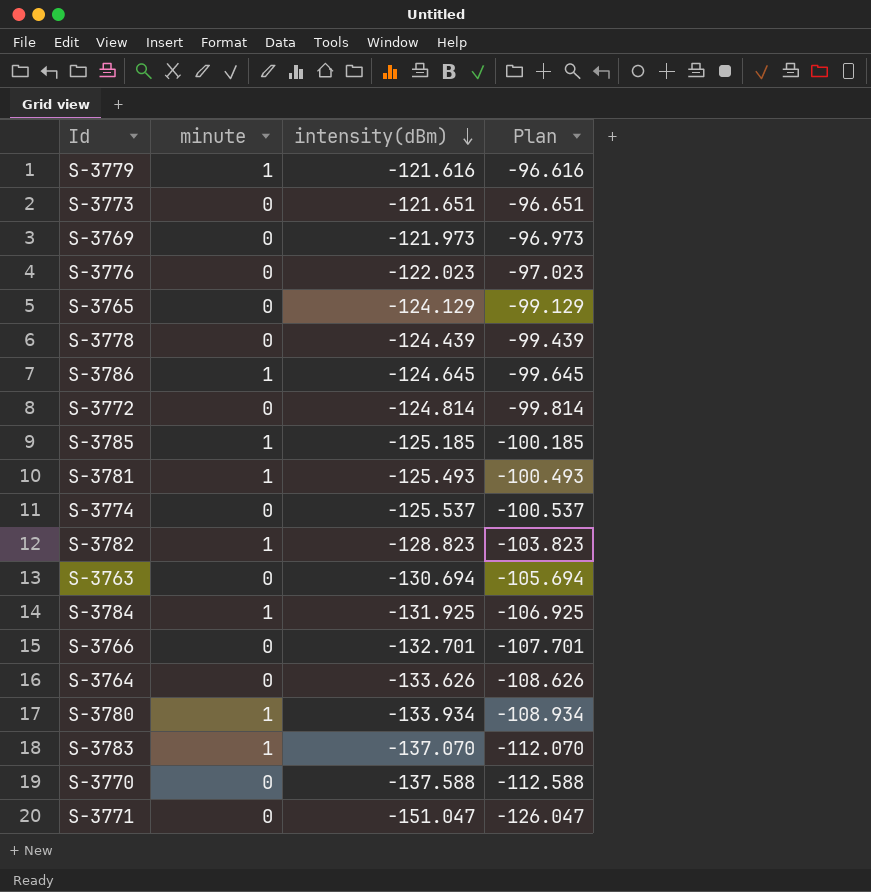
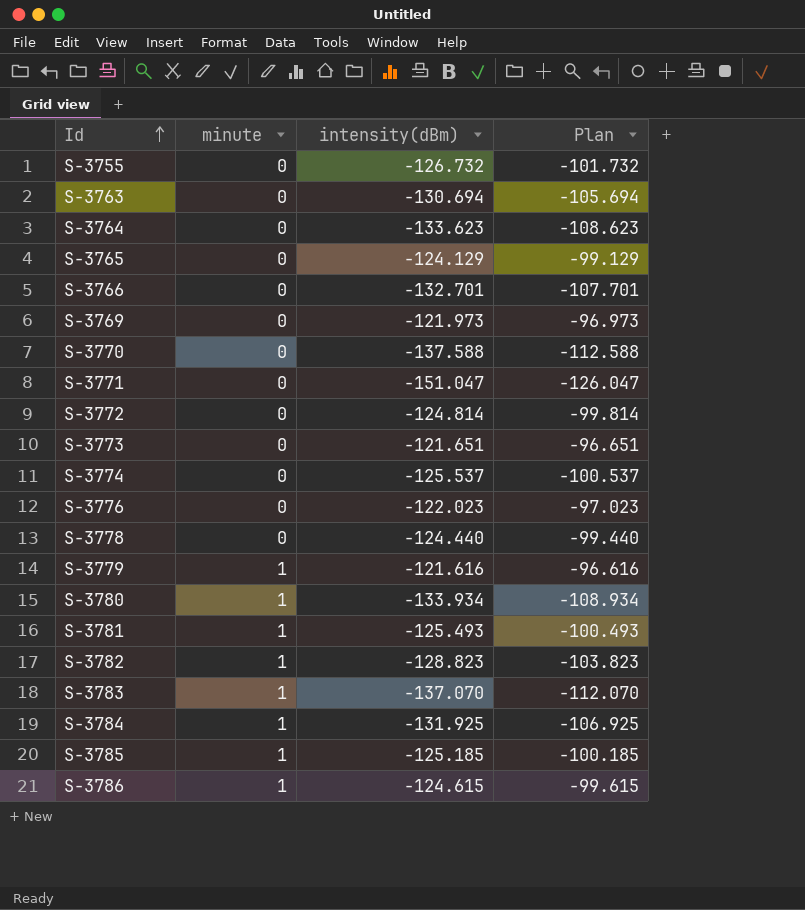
row order: intensity(dBm) descending -> Id ascending
row S-3755: none -> 0 | -126.732 | -101.732
S-3764 | intensity(dBm): -133.626 -> -133.623
S-3764 | Plan: -108.626 -> -108.623
S-3778 | intensity(dBm): -124.439 -> -124.440
S-3778 | Plan: -99.439 -> -99.440
S-3786 | intensity(dBm): -124.645 -> -124.615
S-3786 | Plan: -99.645 -> -99.615

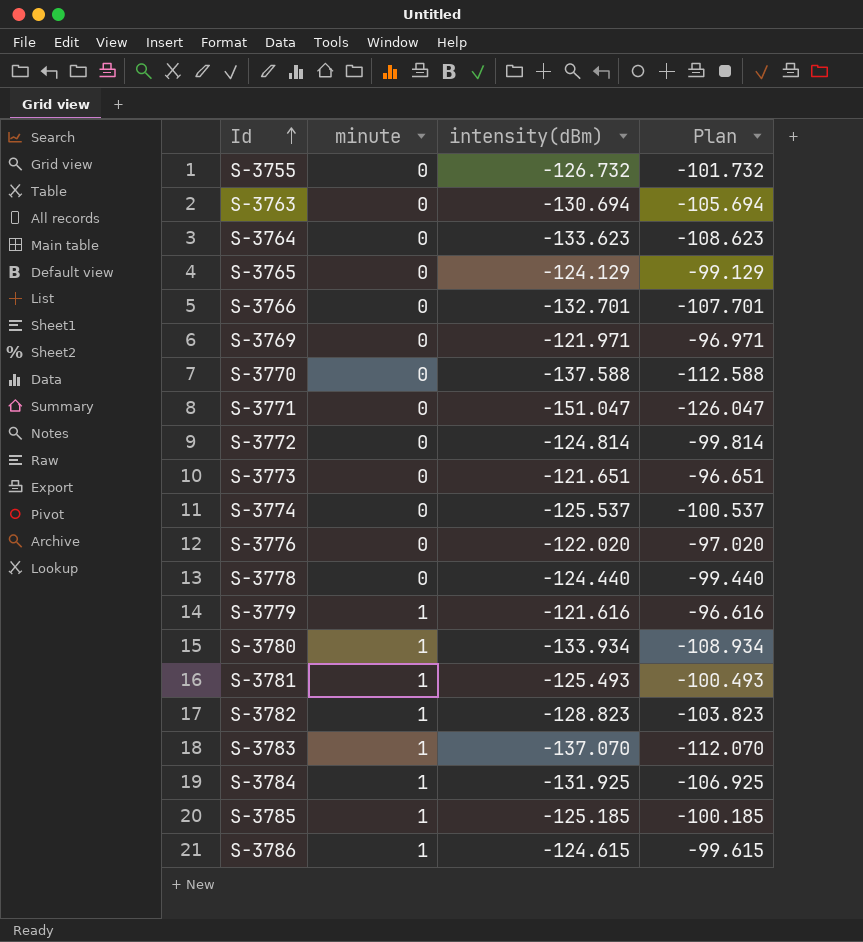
S-3769 | intensity(dBm): -121.973 -> -121.971
S-3769 | Plan: -96.973 -> -96.971
S-3776 | intensity(dBm): -122.023 -> -122.020
S-3776 | Plan: -97.023 -> -97.020

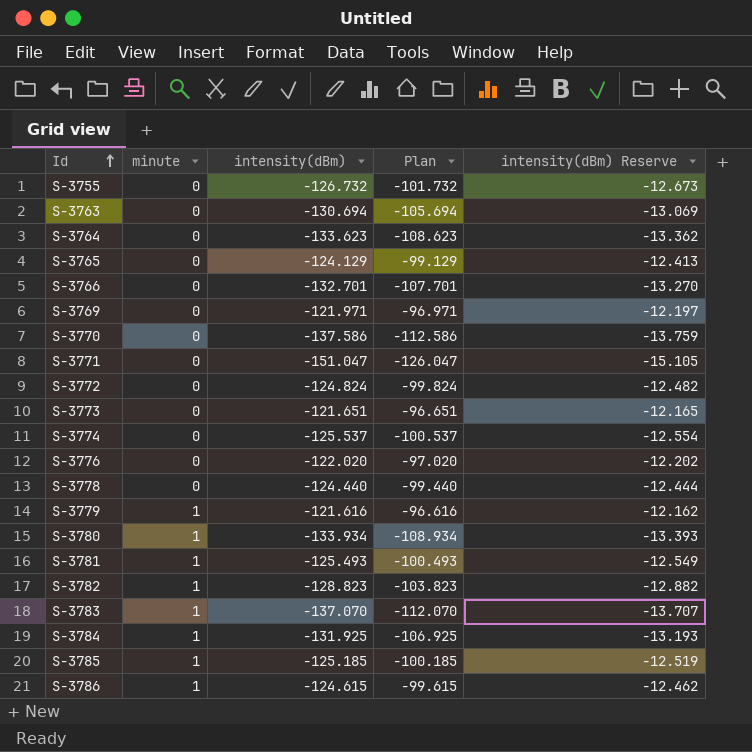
column intensity(dBm) Reserve | formula: none -> [intensity(dBm)] * 0.1
S-3770 | intensity(dBm): -137.588 -> -137.586
S-3770 | Plan: -112.588 -> -112.586
S-3772 | intensity(dBm): -124.814 -> -124.824
S-3772 | Plan: -99.814 -> -99.824

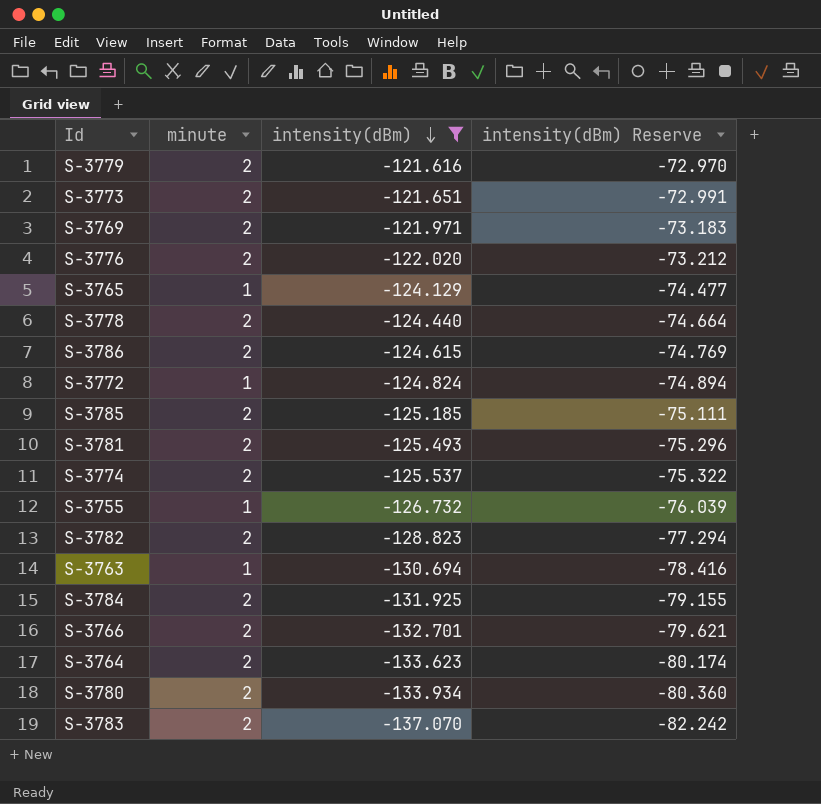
filter: none -> intensity(dBm) >= -137.070
row order: Id ascending -> intensity(dBm) descending
column Plan | formula: [intensity(dBm)] + 25 -> none
column intensity(dBm) Reserve | formula: [intensity(dBm)] * 0.1 -> [intensity(dBm)] * 0.6
S-3779 | minute: 1 -> 2
S-3773 | minute: 0 -> 2
S-3769 | minute: 0 -> 2
S-3776 | minute: 0 -> 2
S-3765 | minute: 0 -> 1
S-3778 | minute: 0 -> 2
S-3786 | minute: 1 -> 2
S-3772 | minute: 0 -> 1
S-3785 | minute: 1 -> 2
S-3781 | minute: 1 -> 2
S-3774 | minute: 0 -> 2
S-3755 | minute: 0 -> 1
S-3782 | minute: 1 -> 2
S-3763 | minute: 0 -> 1
S-3784 | minute: 1 -> 2
S-3766 | minute: 0 -> 2
S-3764 | minute: 0 -> 2
S-3780 | minute: 1 -> 2
S-3783 | minute: 1 -> 2

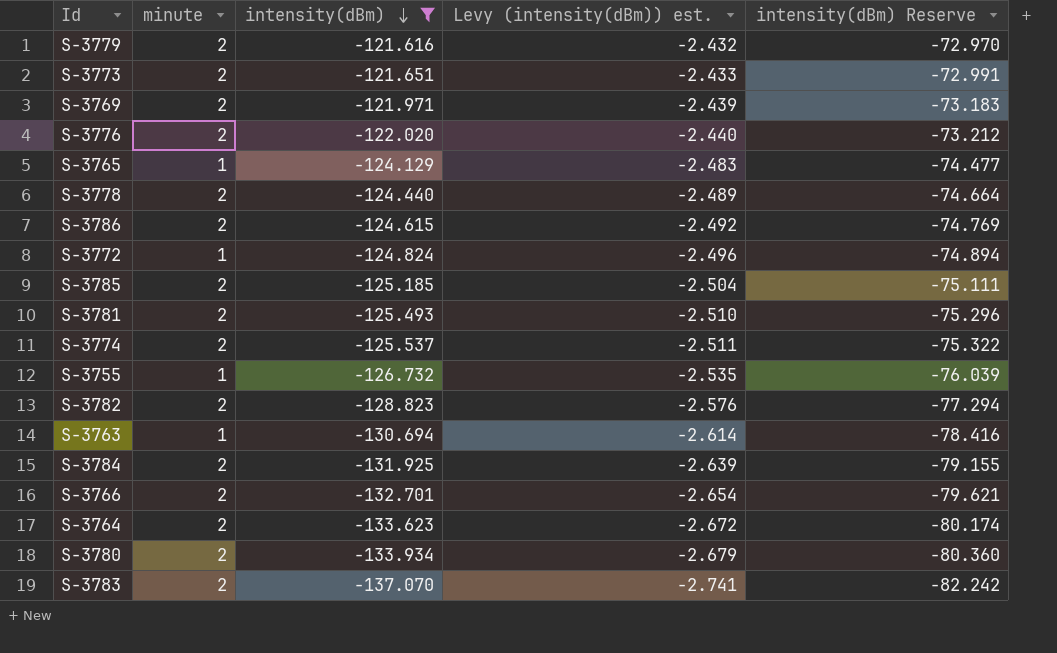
column Levy (intensity(dBm)) est. | formula: none -> [intensity(dBm)] * 0.02

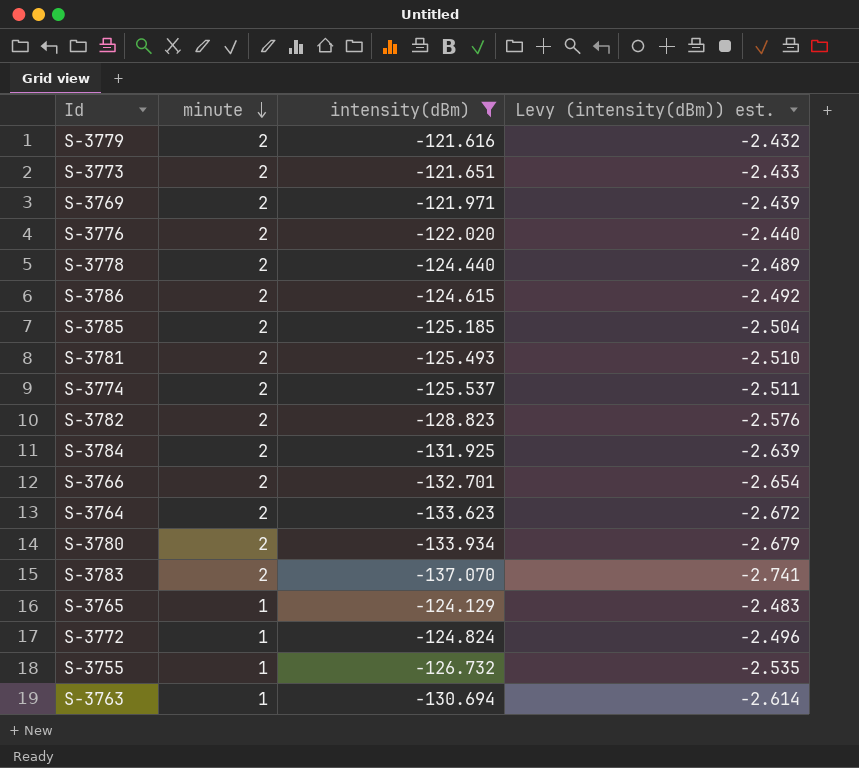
row order: intensity(dBm) descending -> minute descending
column intensity(dBm) Reserve | formula: [intensity(dBm)] * 0.6 -> none

